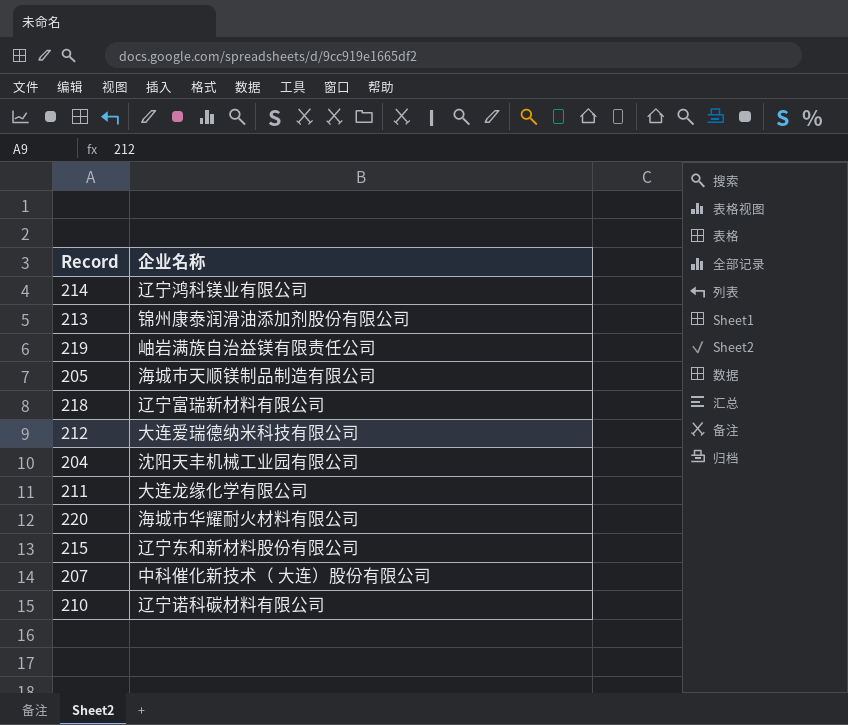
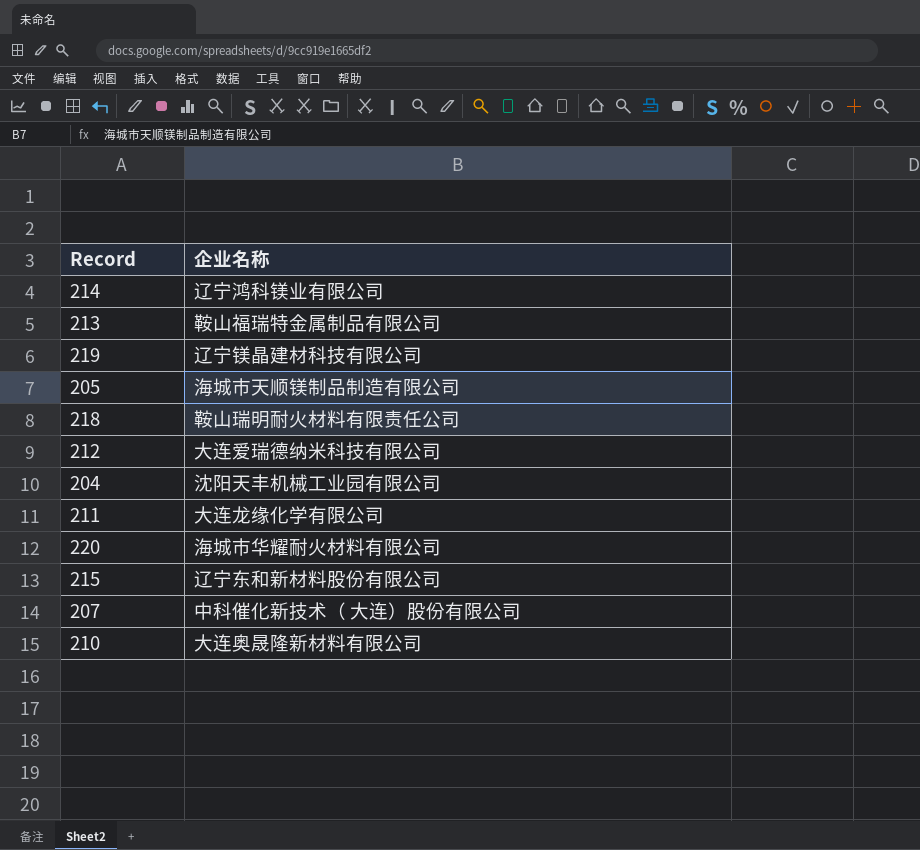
213 | 企业名称: 锦州康泰润滑油添加剂股份有限公司 -> 鞍山福瑞特金属制品有限公司
219 | 企业名称: 岫岩满族自治益镁有限责任公司 -> 辽宁镁晶建材科技有限公司
218 | 企业名称: 辽宁富瑞新材料有限公司 -> 鞍山瑞明耐火材料有限责任公司
210 | 企业名称: 辽宁诺科碳材料有限公司 -> 大连奥晟隆新材料有限公司

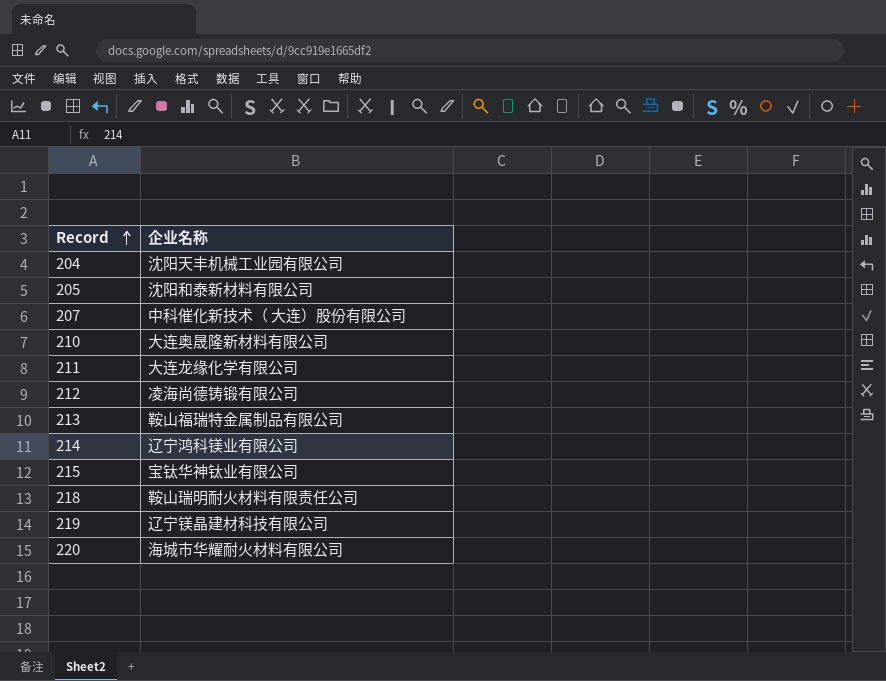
row order: none -> Record ascending
205 | 企业名称: 海城市天顺镁制品制造有限公司 -> 沈阳和泰新材料有限公司
212 | 企业名称: 大连爱瑞德纳米科技有限公司 -> 凌海尚德铸锻有限公司
215 | 企业名称: 辽宁东和新材料股份有限公司 -> 宝钛华神钛业有限公司

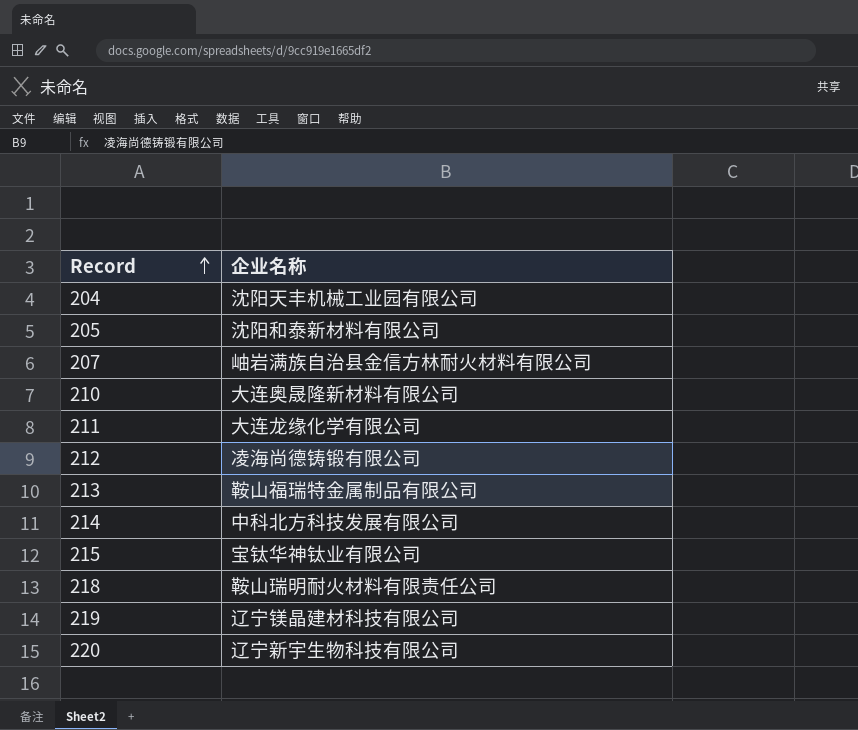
207 | 企业名称: 中科催化新技术（ 大连）股份有限公司 -> 岫岩满族自治县金信方林耐火材料有限公司
214 | 企业名称: 辽宁鸿科镁业有限公司 -> 中科北方科技发展有限公司
220 | 企业名称: 海城市华耀耐火材料有限公司 -> 辽宁新宇生物科技有限公司

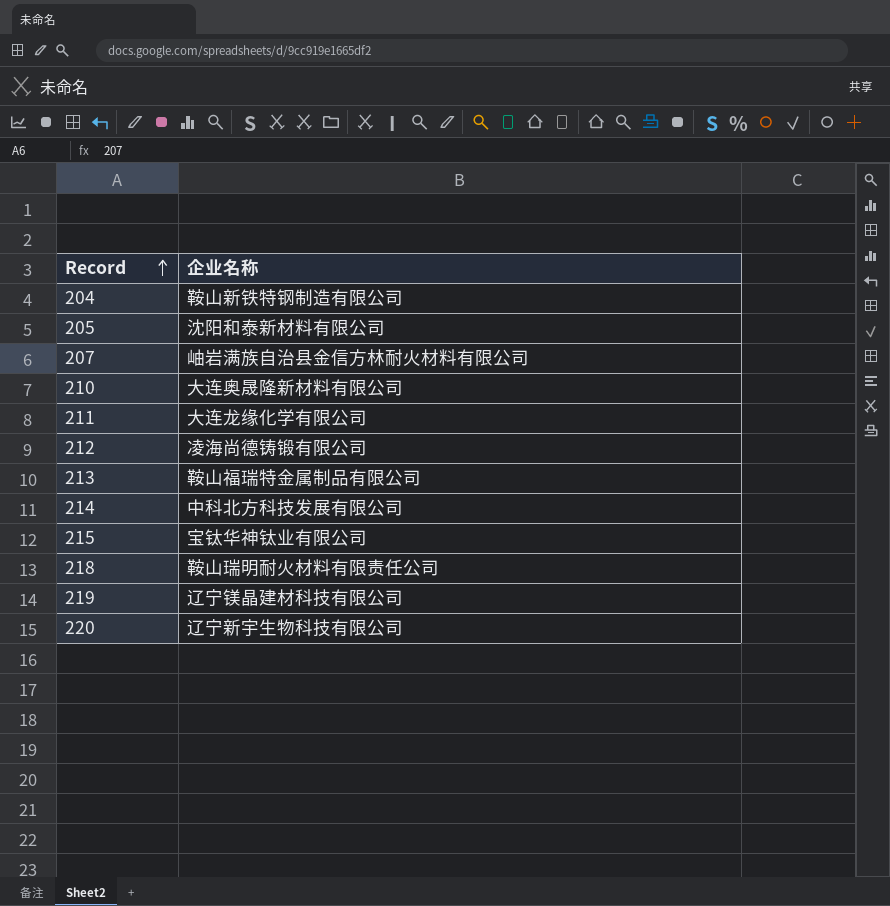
204 | 企业名称: 沈阳天丰机械工业园有限公司 -> 鞍山新铁特钢制造有限公司

